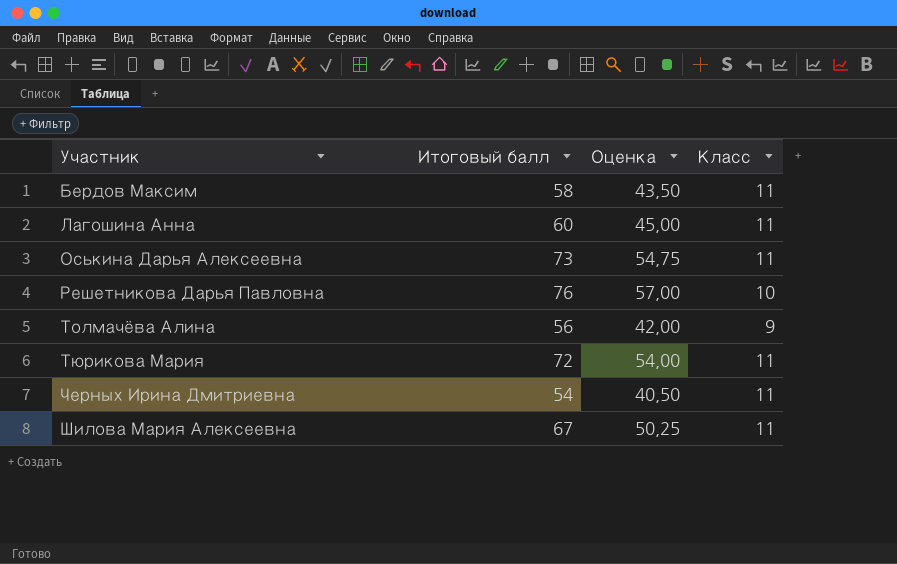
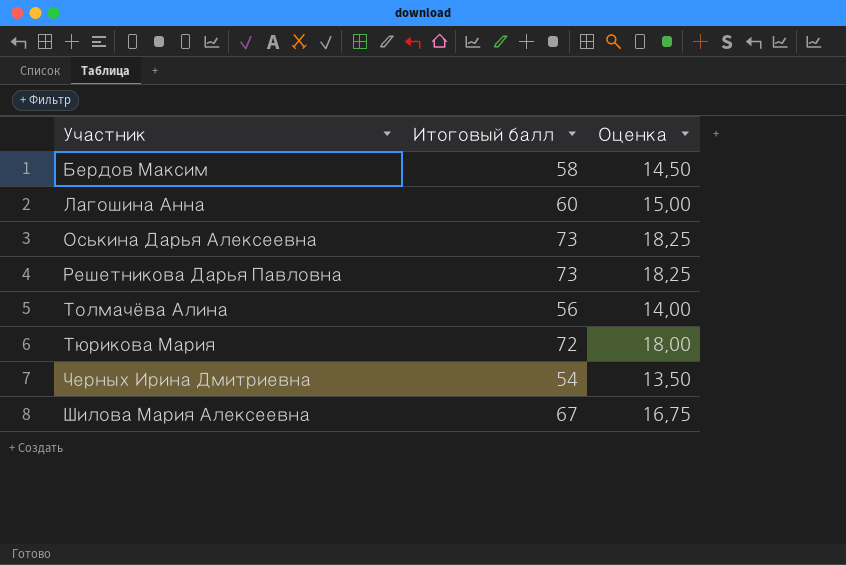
column Класс | position: 4 -> none
column Оценка | formula: [Итоговый балл] * 0,75 -> [Итоговый балл] * 0,25
Решетникова Дарья Павловна | Итоговый балл: 76 -> 73

